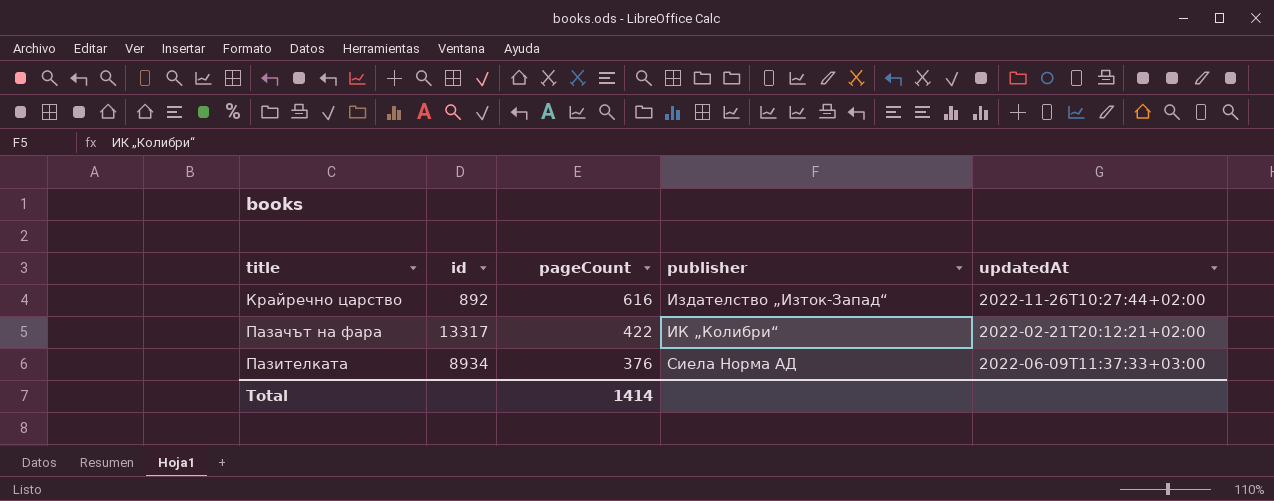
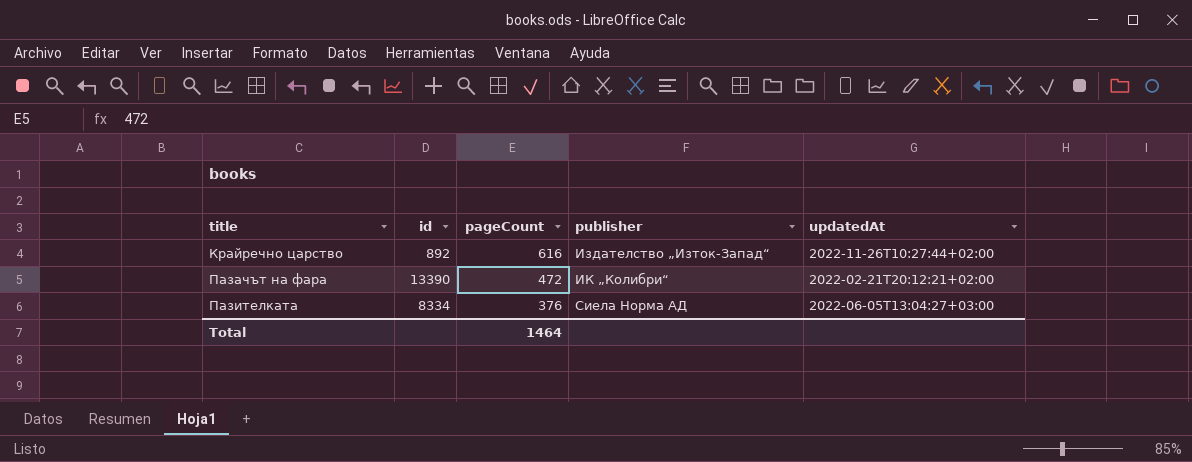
Пазачът на фара | id: 13317 -> 13390
Пазачът на фара | pageCount: 422 -> 472
Пазителката | id: 8934 -> 8334
Пазителката | updatedAt: 2022-06-09T11:37:33+03:00 -> 2022-06-05T13:04:27+03:00
Total | pageCount: 1414 -> 1464

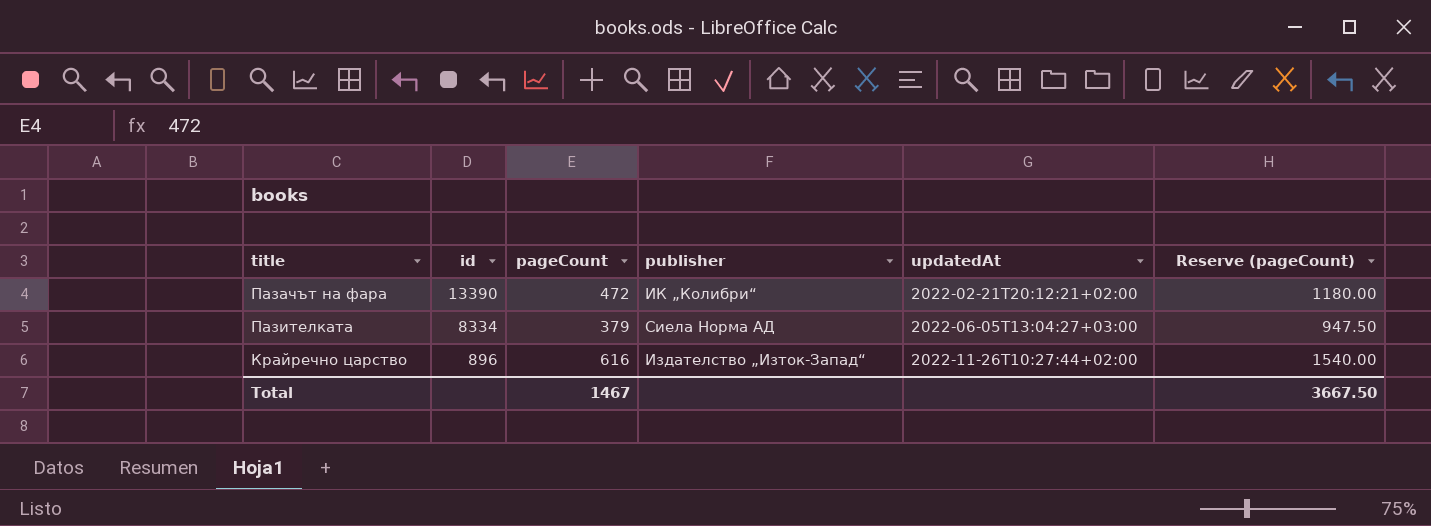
row order: title ascending -> id descending
column Reserve (pageCount) | formula: none -> [pageCount] * 2.5
Пазителката | pageCount: 376 -> 379
Крайречно царство | id: 892 -> 896
Total | pageCount: 1464 -> 1467

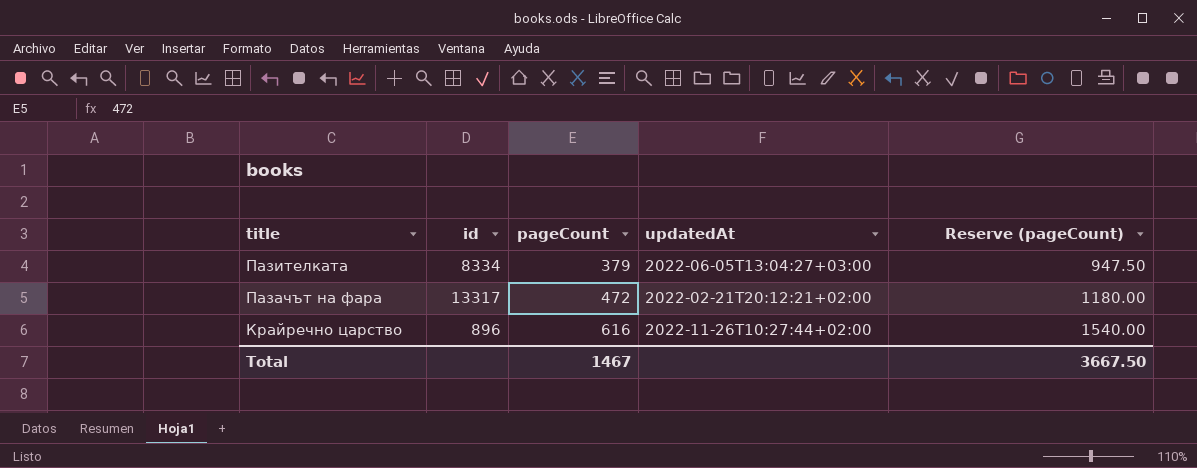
row order: id descending -> title descending
column publisher | position: 4 -> none
Пазачът на фара | id: 13390 -> 13317

